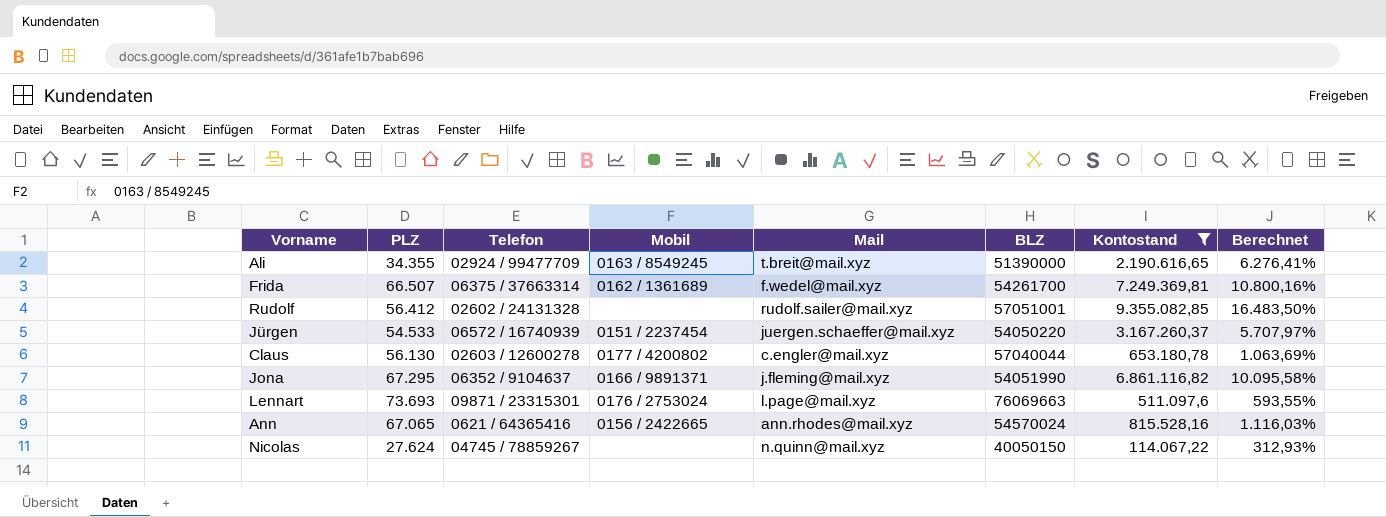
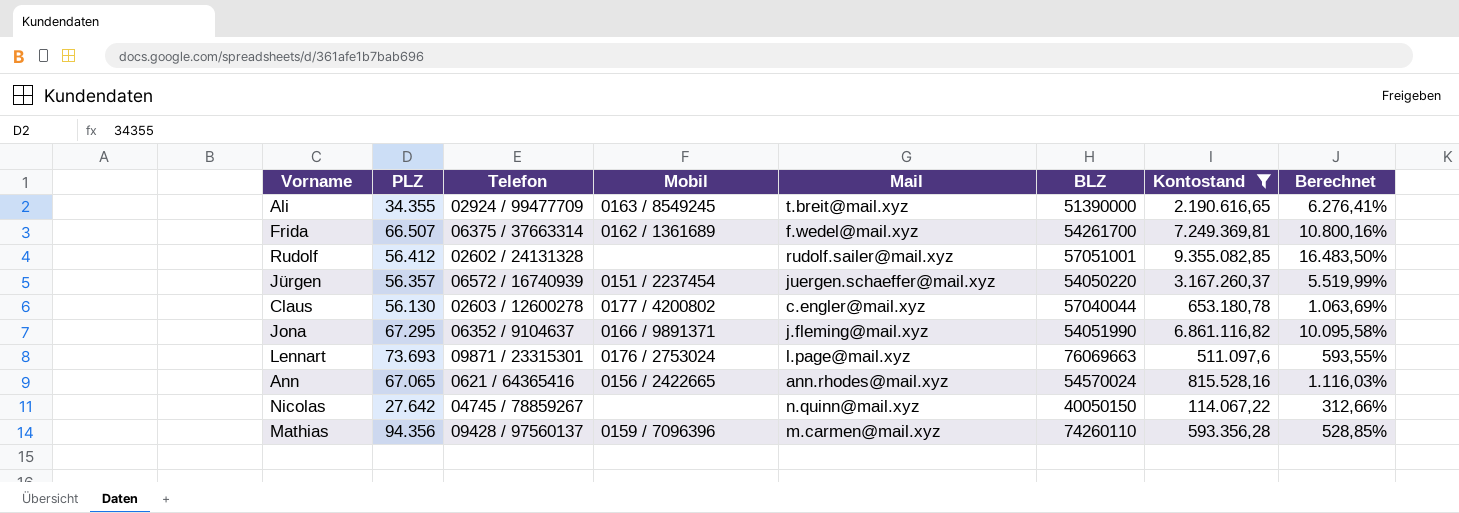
Jürgen | PLZ: 54.533 -> 56.357
Jürgen | Berechnet: 5.707,97% -> 5.519,99%
Nicolas | PLZ: 27.624 -> 27.642
Nicolas | Berechnet: 312,93% -> 312,66%
row Mathias: none -> 94.356 | 09428 / 97560137 | 0159 / 7096396 | m.carmen@mail.xyz | 74260110 | 593.356,28 | 528,85%

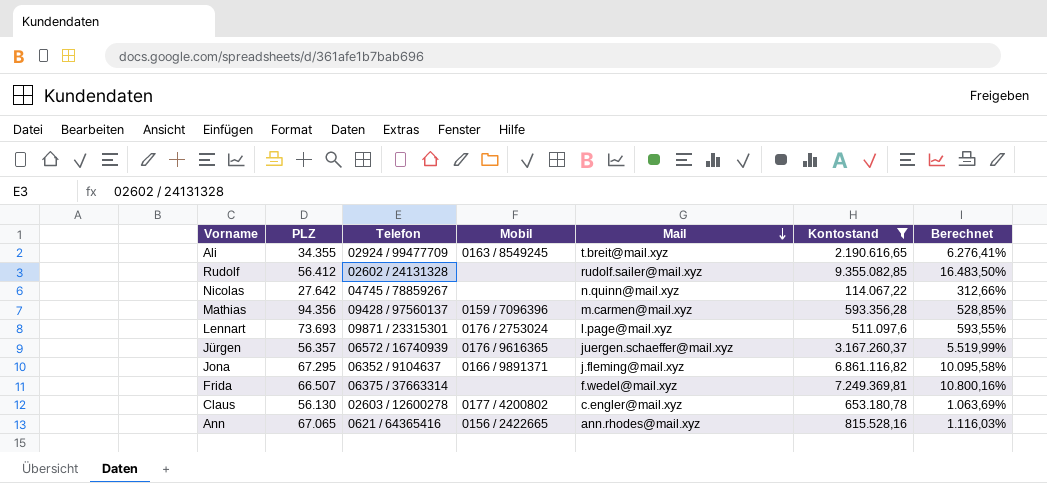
row order: none -> Mail descending
column BLZ | position: 6 -> none
Jürgen | Mobil: 0151 / 2237454 -> 0176 / 9616365
Frida | Mobil: 0162 / 1361689 -> none

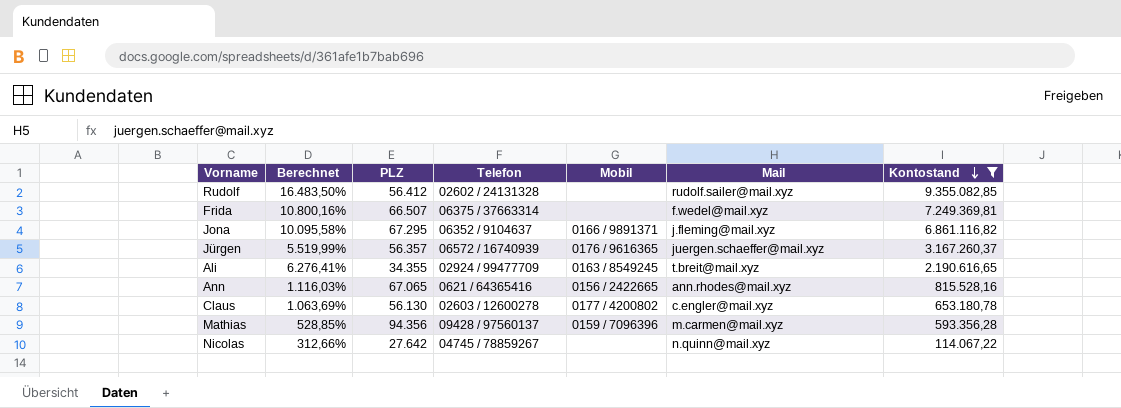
row order: Mail descending -> Kontostand descending
column Berechnet | position: 7 -> 2
row Lennart: 73.693 | 09871 / 23315301 | 0176 / 2753024 | l.page@mail.xyz | 511.097,6 | 593,55% -> none

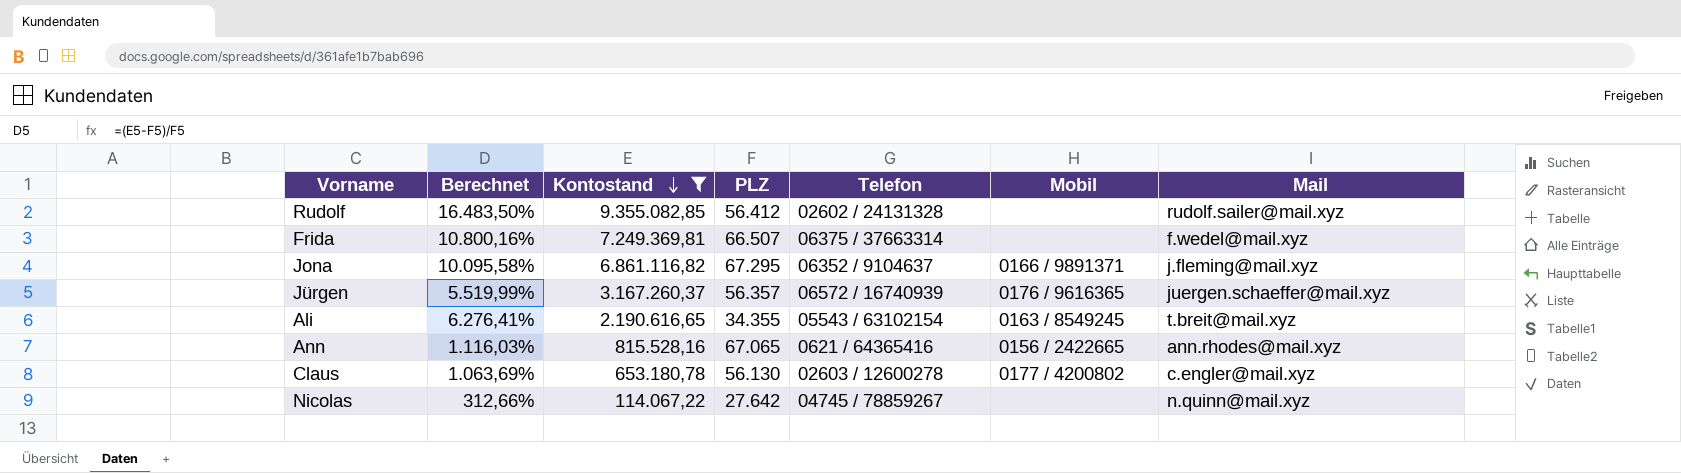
column Kontostand | position: 7 -> 3
row Mathias: 528,85% | 94.356 | 09428 / 97560137 | 0159 / 7096396 | m.carmen@mail.xyz | 593.356,28 -> none
Ali | Telefon: 02924 / 99477709 -> 05543 / 63102154

